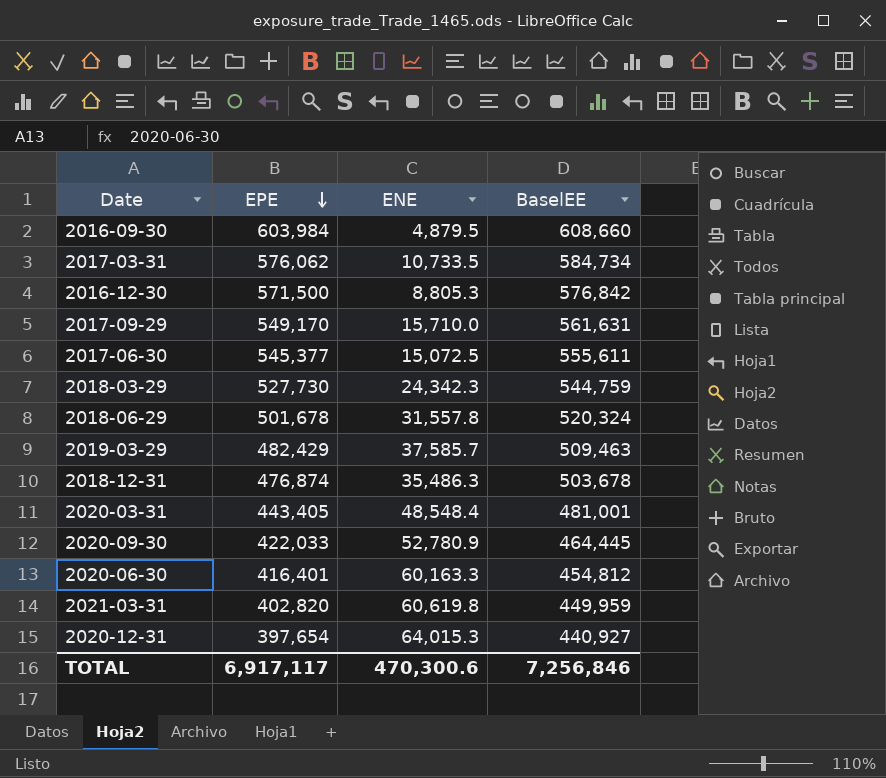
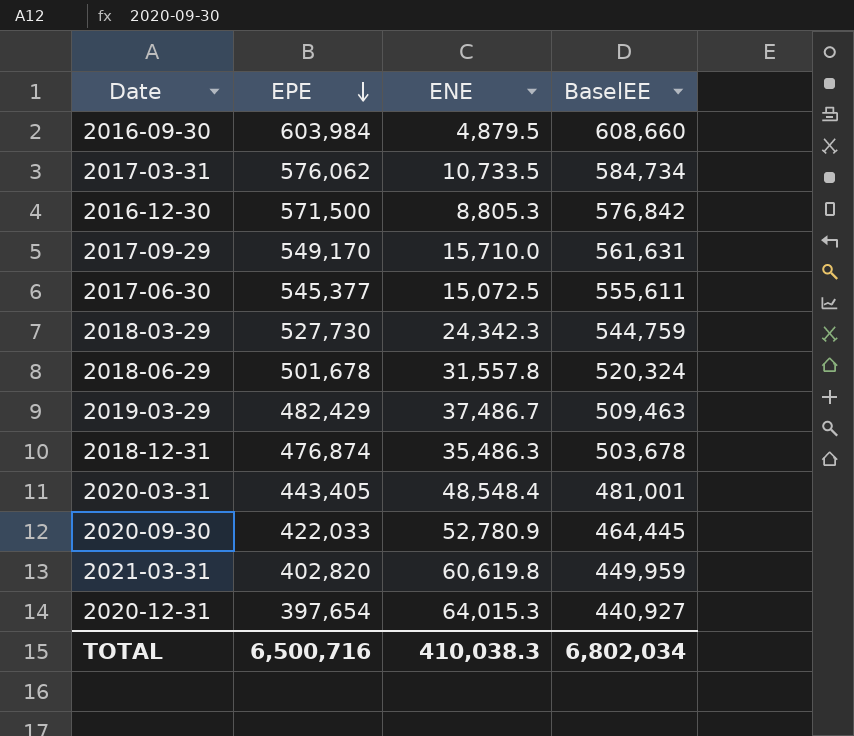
row 2020-06-30: 416,401 | 60,163.3 | 454,812 -> none
2019-03-29 | ENE: 37,585.7 -> 37,486.7
TOTAL | EPE: 6,917,117 -> 6,500,716
TOTAL | ENE: 470,300.6 -> 410,038.3
TOTAL | BaselEE: 7,256,846 -> 6,802,034

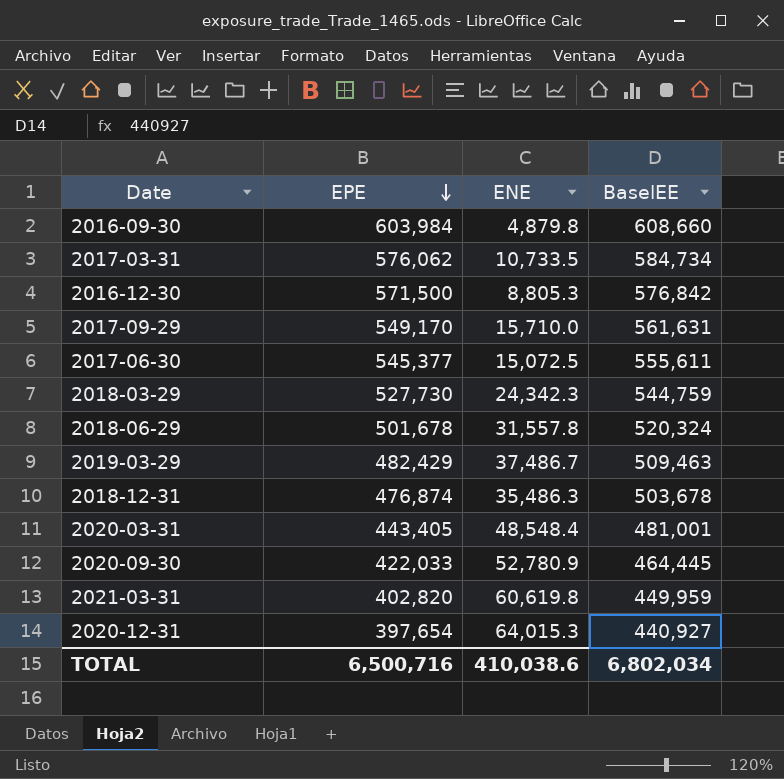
2016-09-30 | ENE: 4,879.5 -> 4,879.8
TOTAL | ENE: 410,038.3 -> 410,038.6

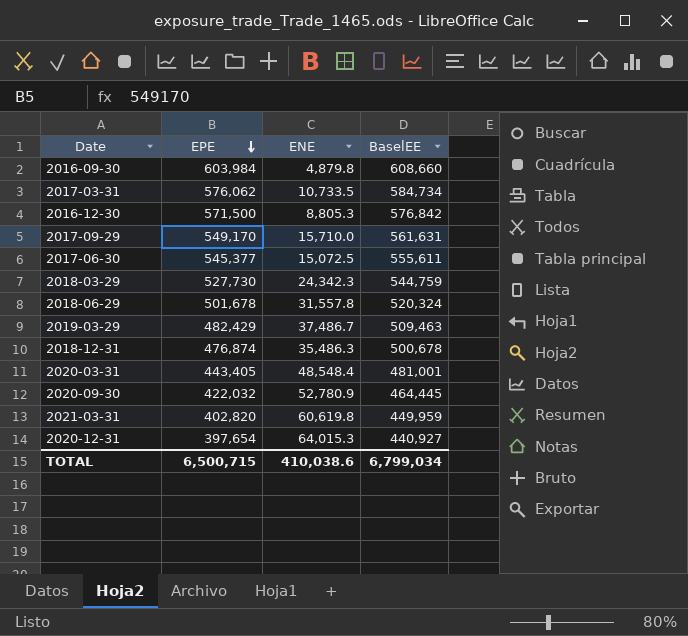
2018-12-31 | BaselEE: 503,678 -> 500,678
2020-09-30 | EPE: 422,033 -> 422,032
TOTAL | EPE: 6,500,716 -> 6,500,715
TOTAL | BaselEE: 6,802,034 -> 6,799,034

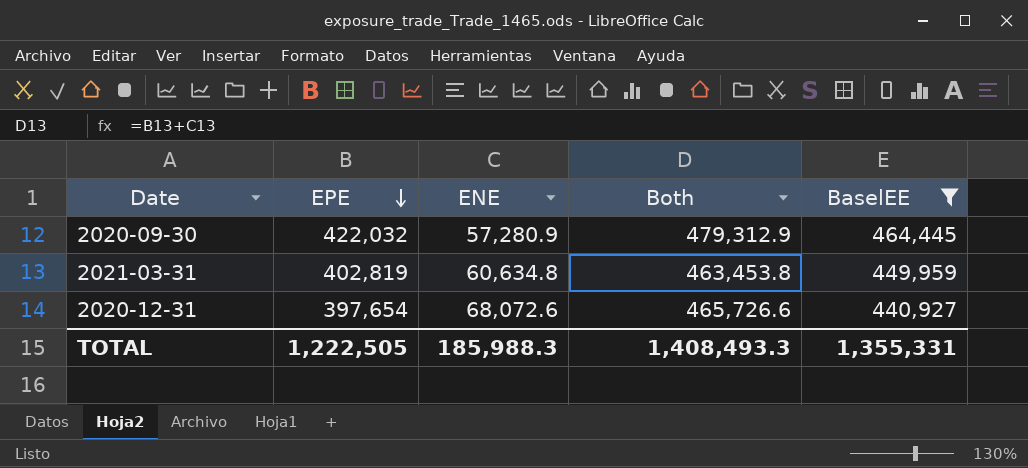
filter: none -> BaselEE <= 464,445
column Both | formula: none -> [EPE] + [ENE]
2020-09-30 | ENE: 52,780.9 -> 57,280.9
2021-03-31 | EPE: 402,820 -> 402,819
2021-03-31 | ENE: 60,619.8 -> 60,634.8
2020-12-31 | ENE: 64,015.3 -> 68,072.6
TOTAL | EPE: 6,500,715 -> 1,222,505
TOTAL | ENE: 410,038.6 -> 185,988.3
TOTAL | BaselEE: 6,799,034 -> 1,355,331

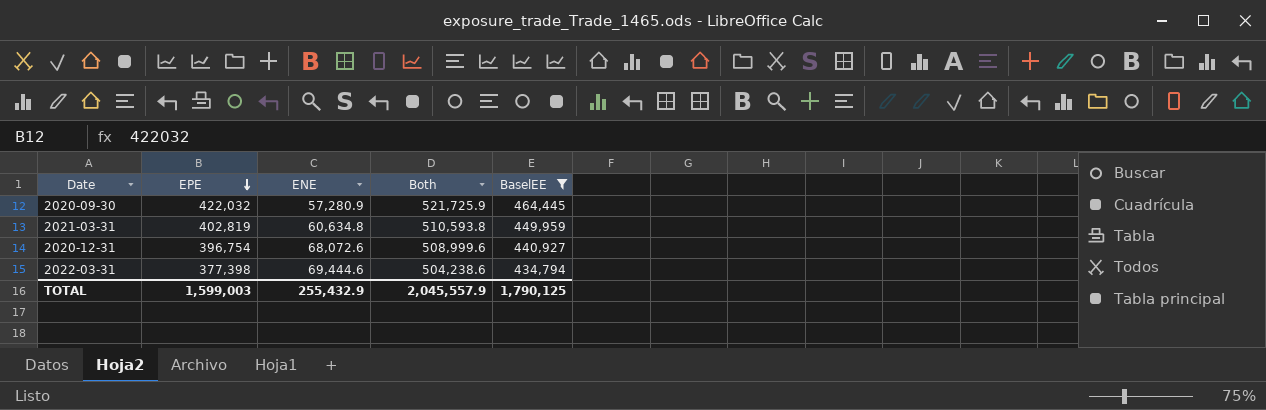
column Both | formula: [EPE] + [ENE] -> [ENE] + [BaselEE]
2020-12-31 | EPE: 397,654 -> 396,754
row 2022-03-31: none -> 377,398 | 69,444.6 | 504,238.6 | 434,794
TOTAL | EPE: 1,222,505 -> 1,599,003
TOTAL | ENE: 185,988.3 -> 255,432.9
TOTAL | Both: 1,408,493.3 -> 2,045,557.9
TOTAL | BaselEE: 1,355,331 -> 1,790,125

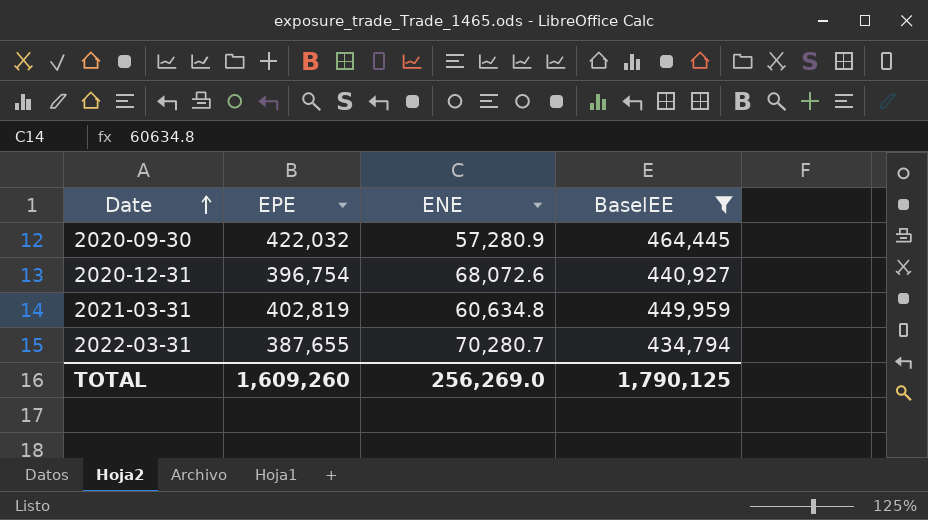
row order: EPE descending -> Date ascending
column Both | formula: [ENE] + [BaselEE] -> none
2022-03-31 | EPE: 377,398 -> 387,655
2022-03-31 | ENE: 69,444.6 -> 70,280.7
TOTAL | EPE: 1,599,003 -> 1,609,260
TOTAL | ENE: 255,432.9 -> 256,269.0

